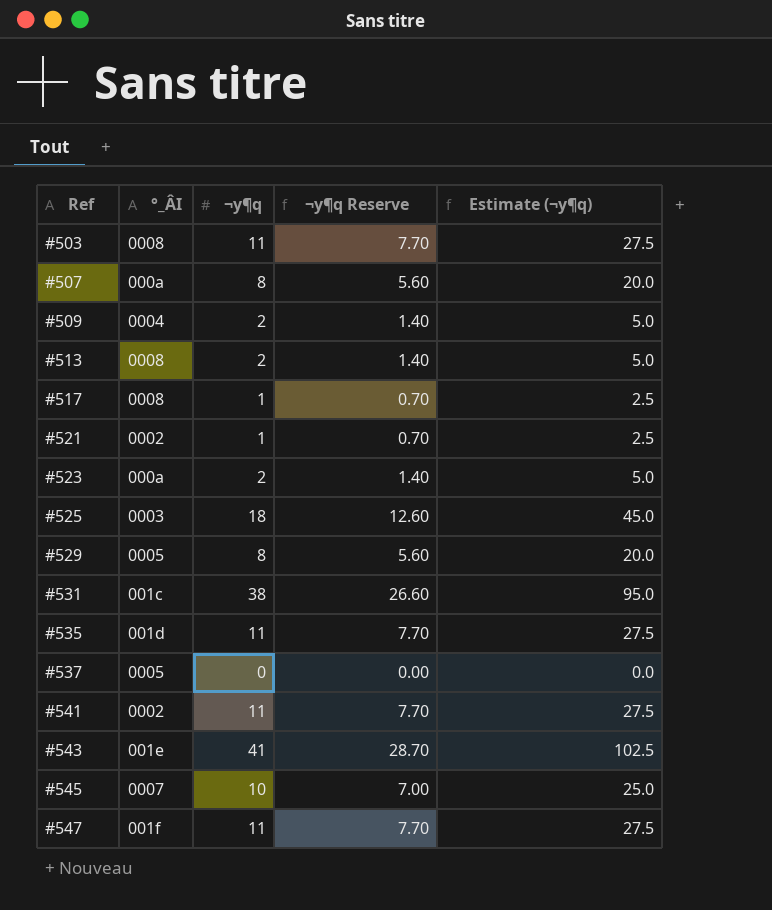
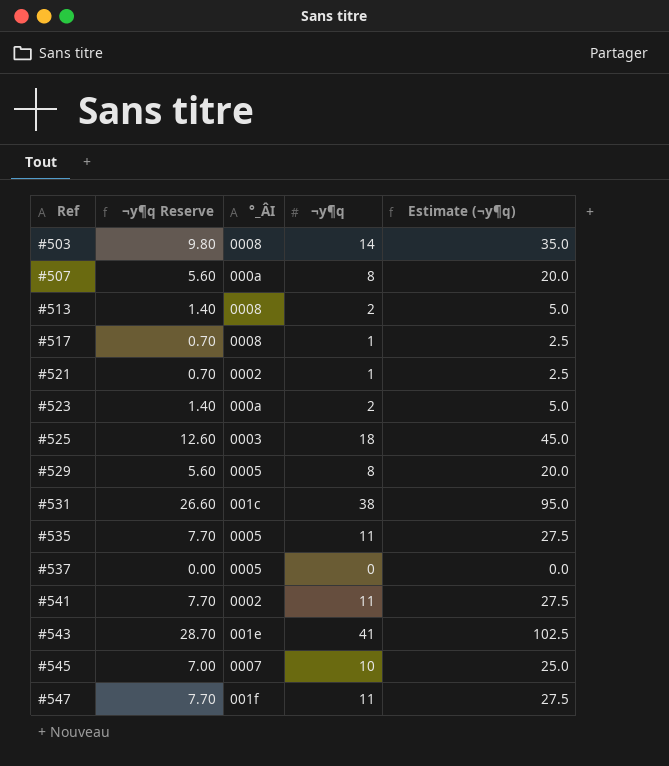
column ¬y¶q Reserve | position: 4 -> 2
row #509: 0004 | 2 | 1.40 | 5.0 -> none
#503 | ¬y¶q Reserve: 7.70 -> 9.80
#503 | ¬y¶q: 11 -> 14
#503 | Estimate (¬y¶q): 27.5 -> 35.0
#535 | °_ÂI: 001d -> 0005

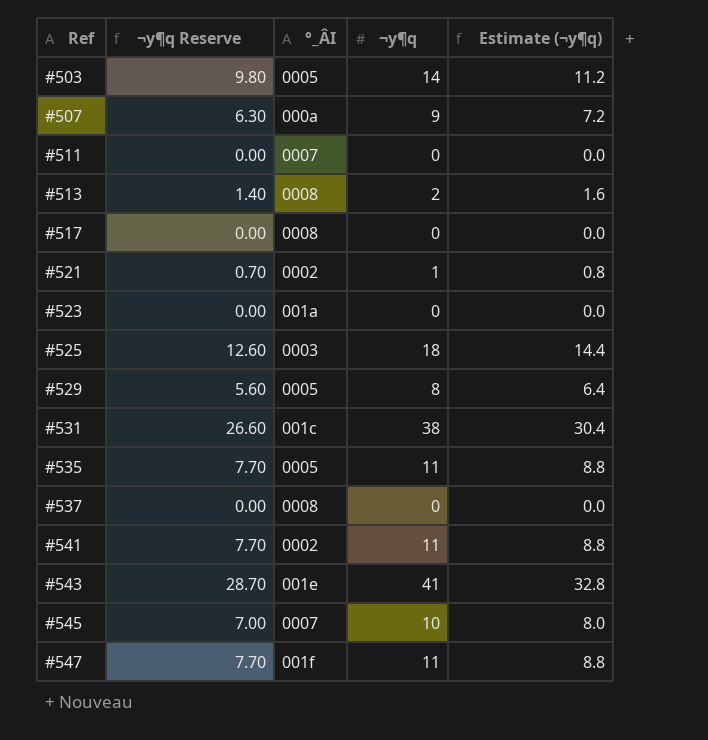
column Estimate (¬y¶q) | formula: [¬y¶q] * 2.5 -> [¬y¶q] * 0.8
#503 | °_ÂI: 0008 -> 0005
#507 | ¬y¶q Reserve: 5.60 -> 6.30
#507 | ¬y¶q: 8 -> 9
row #511: none -> 0.00 | 0007 | 0 | 0.0
#517 | ¬y¶q Reserve: 0.70 -> 0.00
#517 | ¬y¶q: 1 -> 0
#523 | ¬y¶q Reserve: 1.40 -> 0.00
#523 | °_ÂI: 000a -> 001a
#523 | ¬y¶q: 2 -> 0
#537 | °_ÂI: 0005 -> 0008

